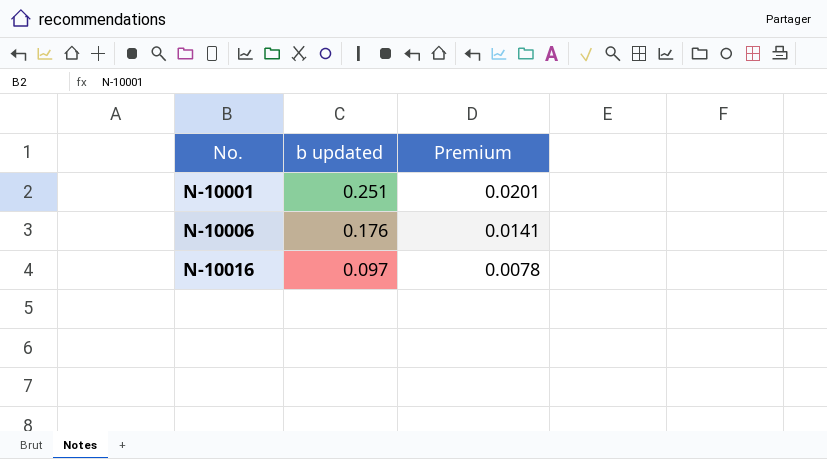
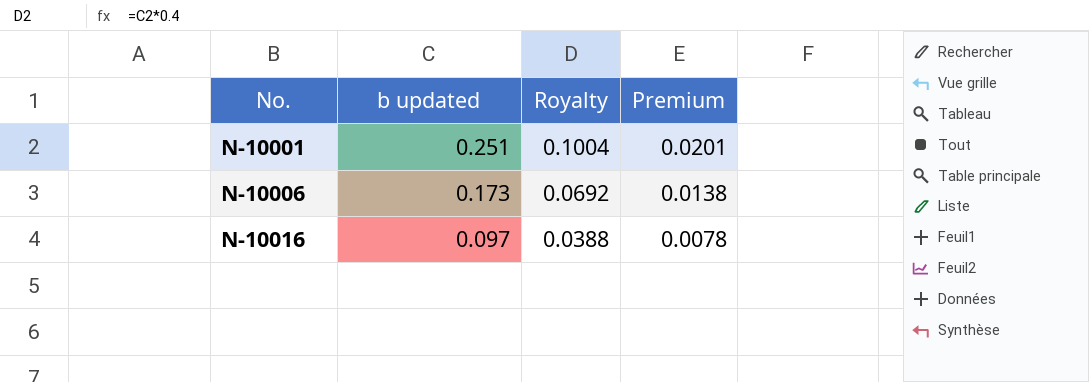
column Royalty | formula: none -> [b updated] * 0.4
N-10006 | b updated: 0.176 -> 0.173
N-10006 | Premium: 0.0141 -> 0.0138

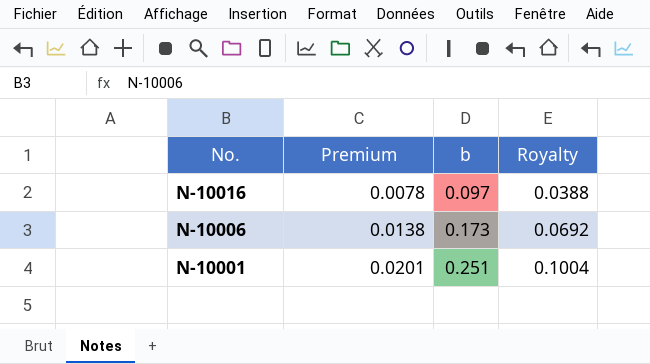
row order: No. ascending -> No. descending
column Premium | position: 4 -> 2
column name: b updated -> b

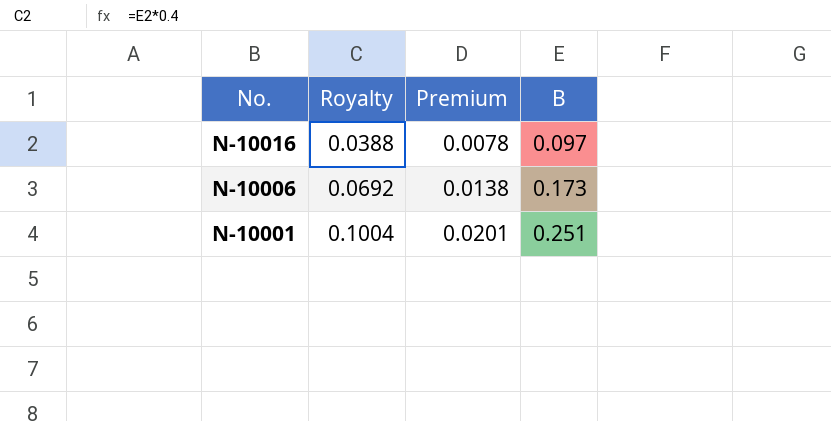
column Royalty | position: 4 -> 2
column name: b -> B

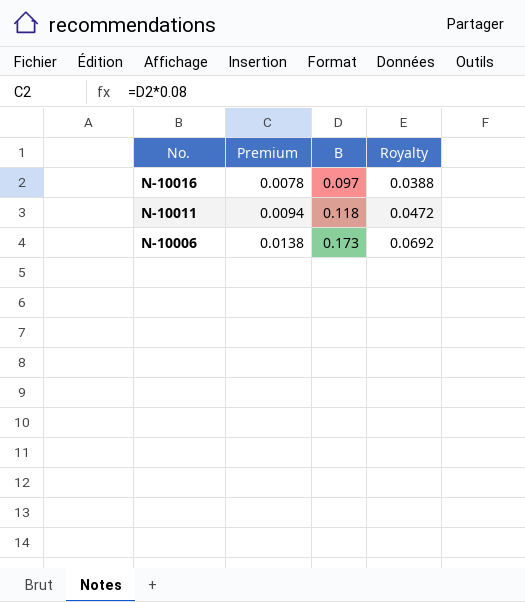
column Royalty | position: 2 -> 4
row N-10001: 0.1004 | 0.0201 | 0.251 -> none
row N-10011: none -> 0.0094 | 0.118 | 0.0472

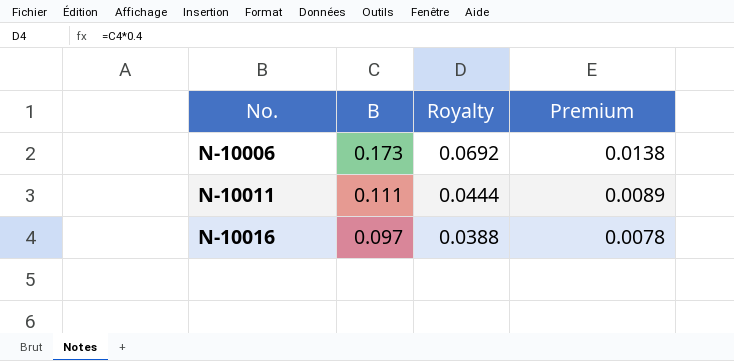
row order: No. descending -> No. ascending
column Premium | position: 2 -> 4
N-10011 | B: 0.118 -> 0.111
N-10011 | Royalty: 0.0472 -> 0.0444
N-10011 | Premium: 0.0094 -> 0.0089

